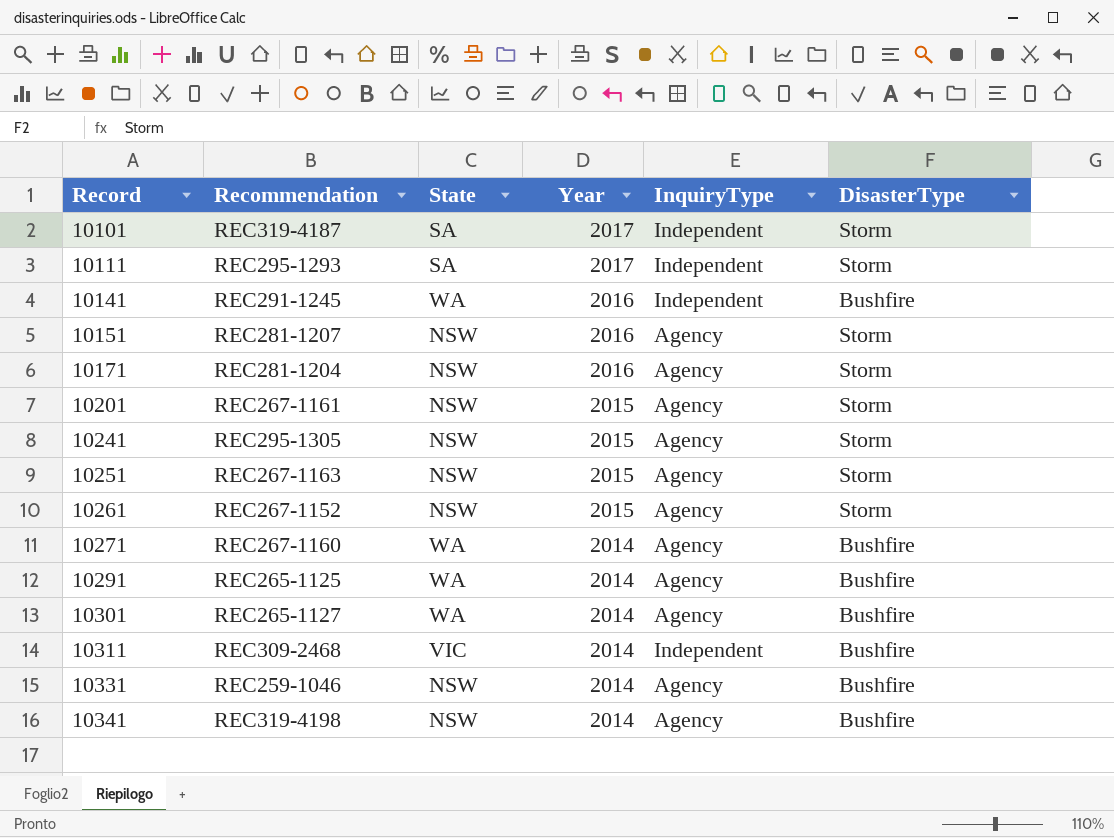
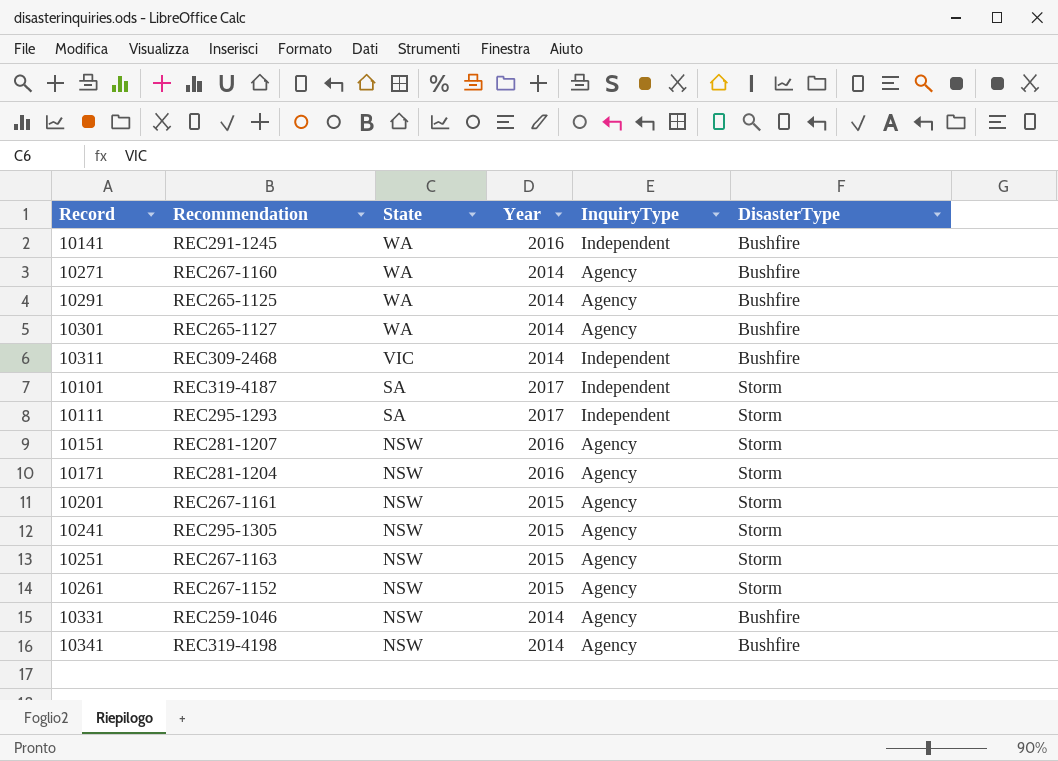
row order: Record ascending -> State descending

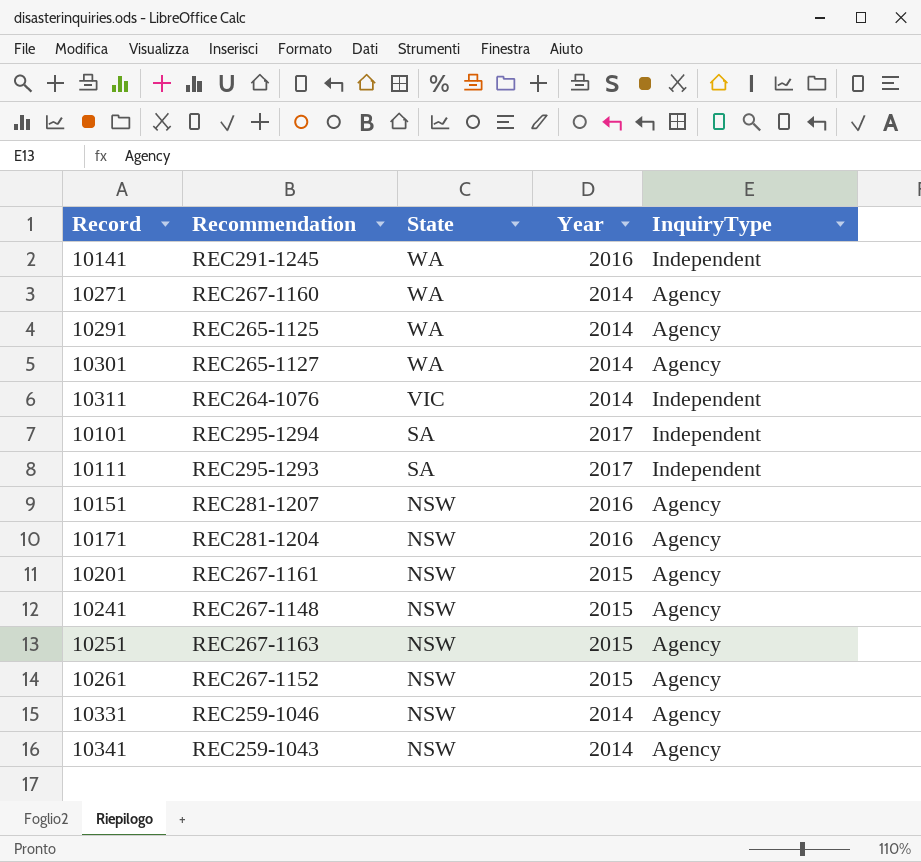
column DisasterType | position: 6 -> none
10311 | Recommendation: REC309-2468 -> REC264-1076
10101 | Recommendation: REC319-4187 -> REC295-1294
10241 | Recommendation: REC295-1305 -> REC267-1148
10341 | Recommendation: REC319-4198 -> REC259-1043

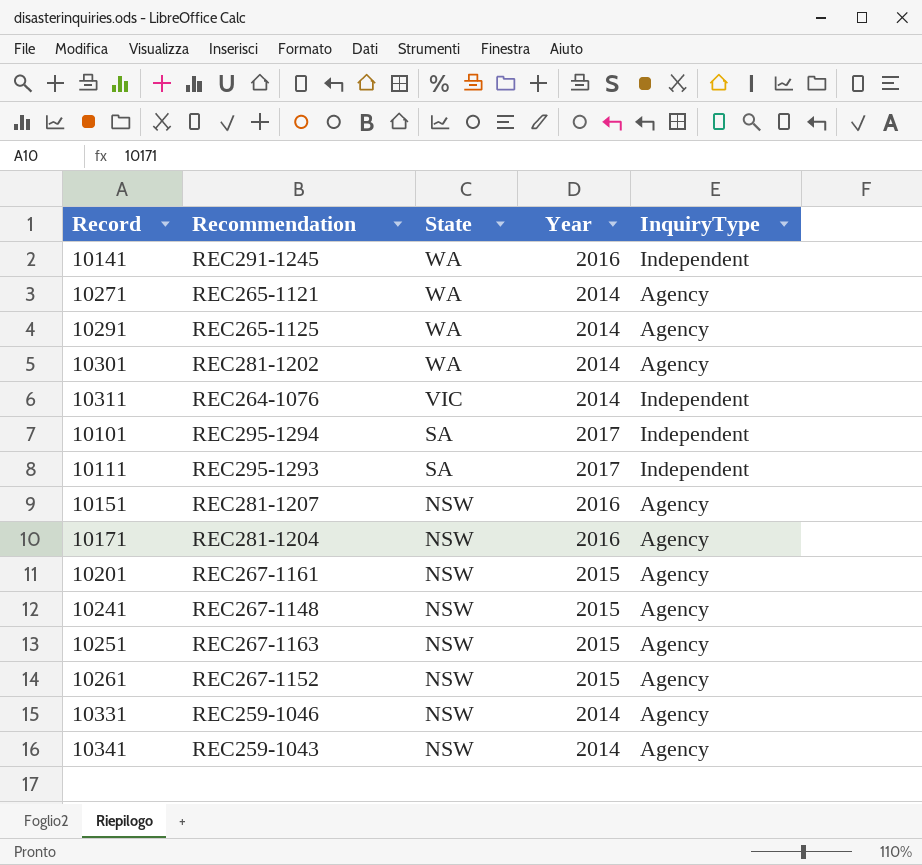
10271 | Recommendation: REC267-1160 -> REC265-1121
10301 | Recommendation: REC265-1127 -> REC281-1202

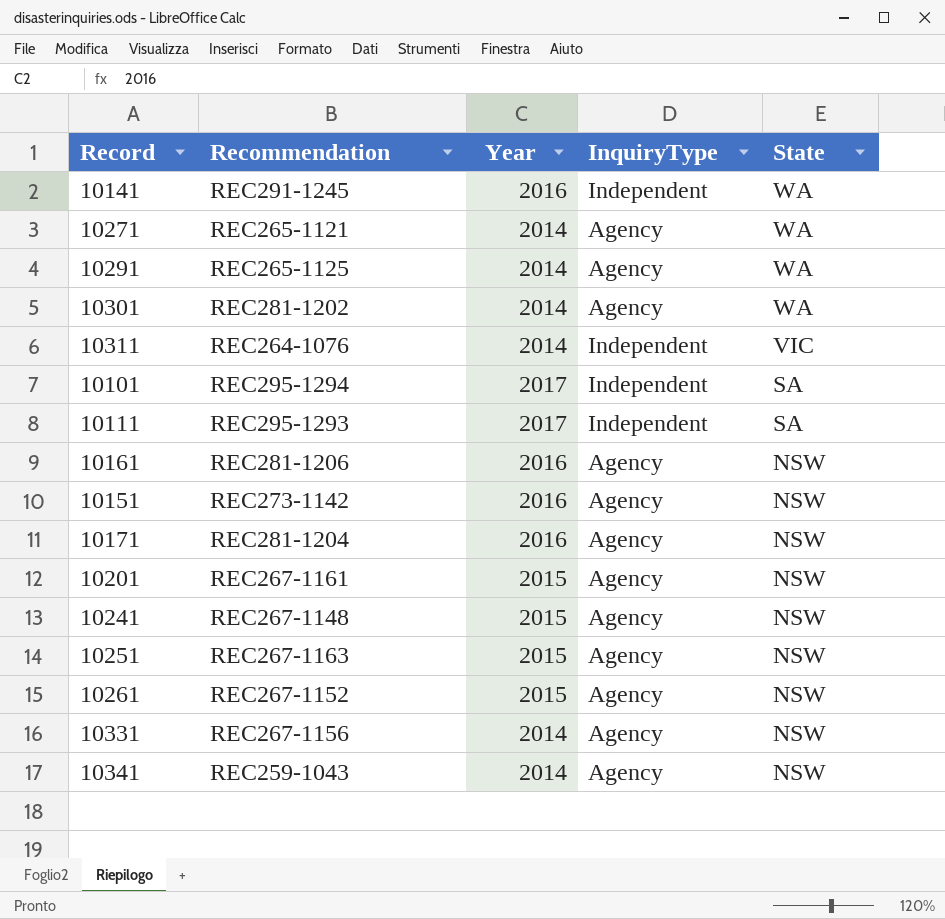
column State | position: 3 -> 5
row 10161: none -> REC281-1206 | 2016 | Agency | NSW
10151 | Recommendation: REC281-1207 -> REC273-1142
10331 | Recommendation: REC259-1046 -> REC267-1156

